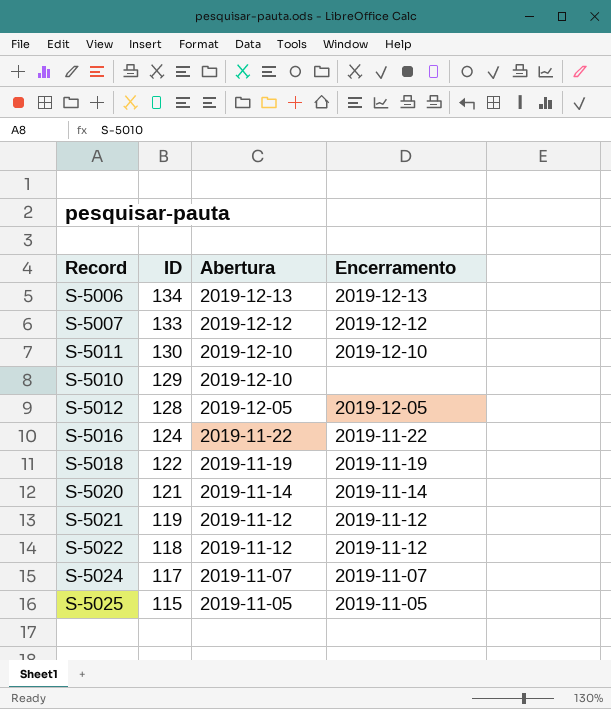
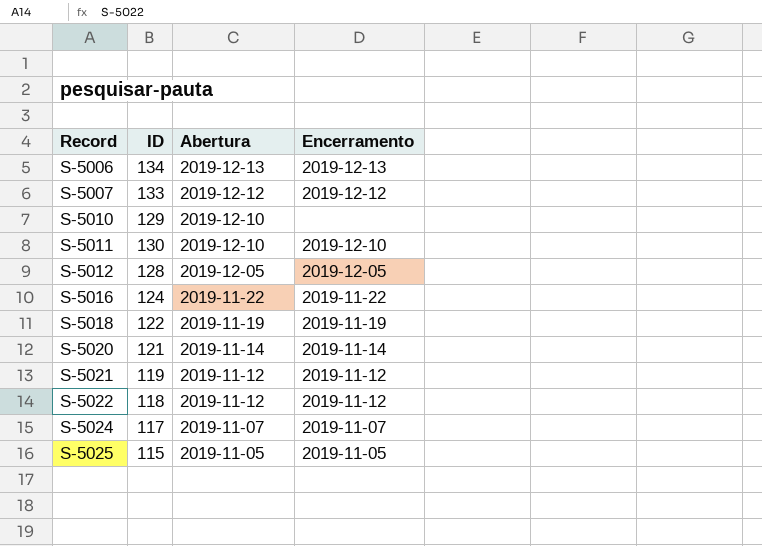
row order: ID descending -> Record ascending

